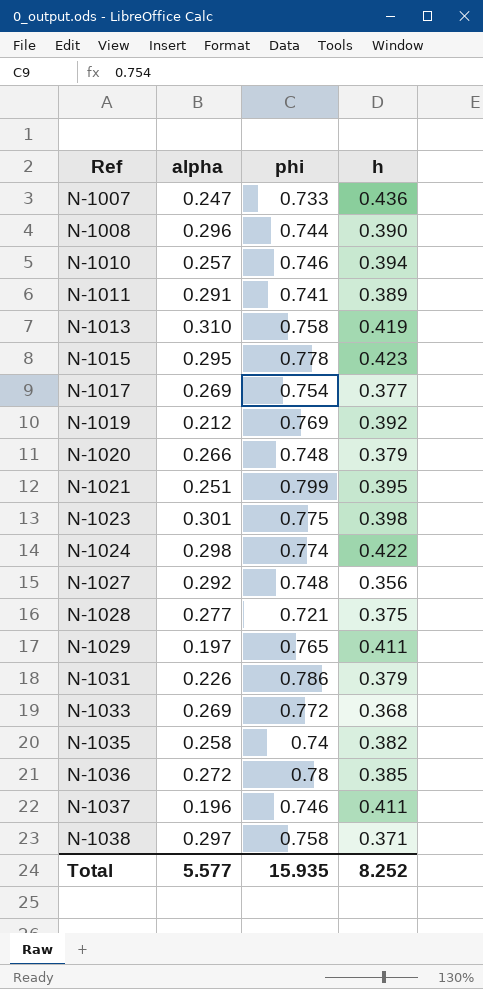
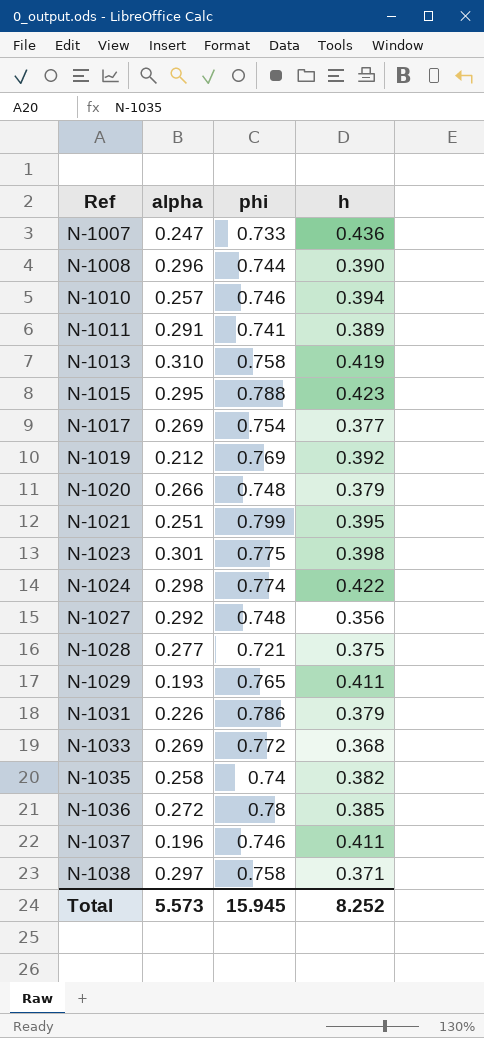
N-1015 | phi: 0.778 -> 0.788
N-1029 | alpha: 0.197 -> 0.193
Total | alpha: 5.577 -> 5.573
Total | phi: 15.935 -> 15.945

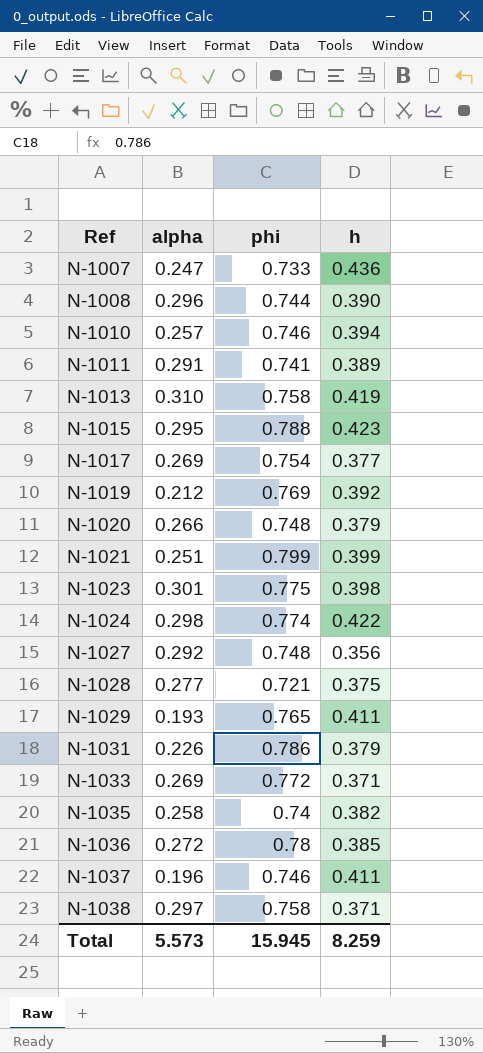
N-1021 | h: 0.395 -> 0.399
N-1033 | h: 0.368 -> 0.371
Total | h: 8.252 -> 8.259

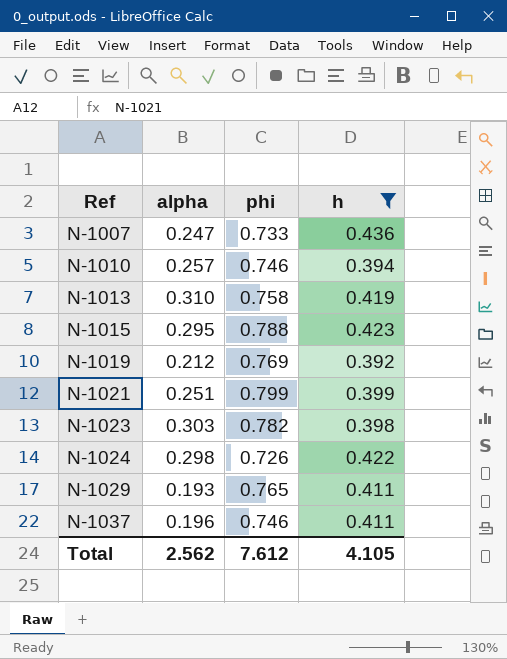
filter: none -> h >= 0.392
N-1023 | alpha: 0.301 -> 0.303
N-1023 | phi: 0.775 -> 0.782
N-1024 | phi: 0.774 -> 0.726
Total | alpha: 5.573 -> 2.562
Total | phi: 15.945 -> 7.612
Total | h: 8.259 -> 4.105

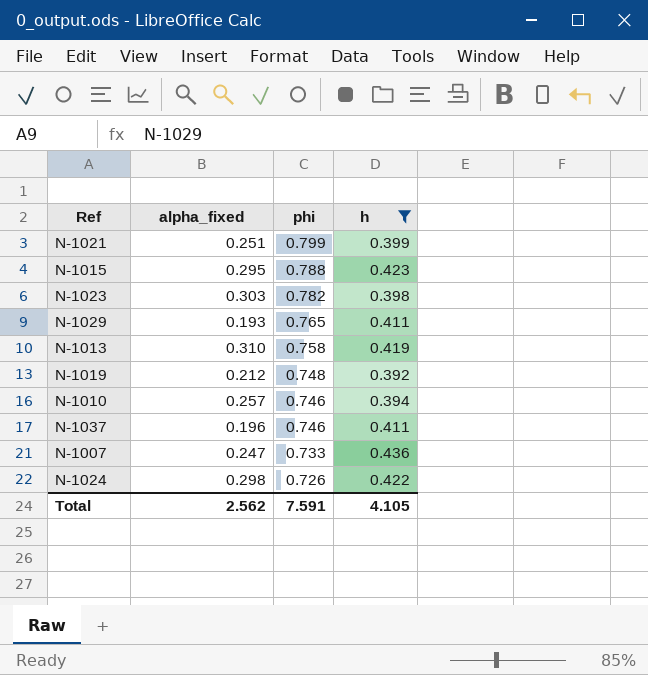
row order: Ref ascending -> phi descending
column name: alpha -> alpha_fixed
N-1019 | phi: 0.769 -> 0.748
Total | phi: 7.612 -> 7.591

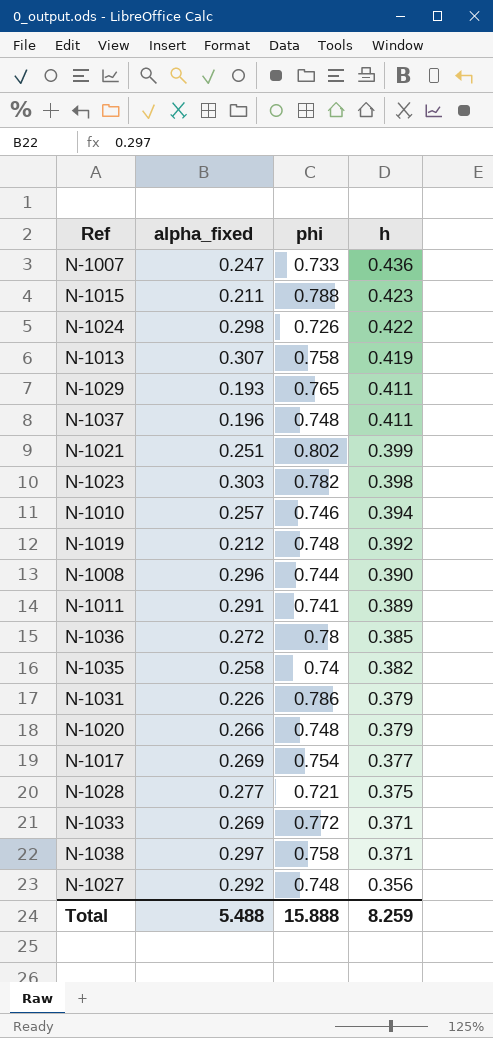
filter: h >= 0.392 -> none
row order: phi descending -> h descending
N-1015 | alpha_fixed: 0.295 -> 0.211
N-1013 | alpha_fixed: 0.310 -> 0.307
N-1037 | phi: 0.746 -> 0.748
N-1021 | phi: 0.799 -> 0.802
Total | alpha_fixed: 2.562 -> 5.488
Total | phi: 7.591 -> 15.888
Total | h: 4.105 -> 8.259

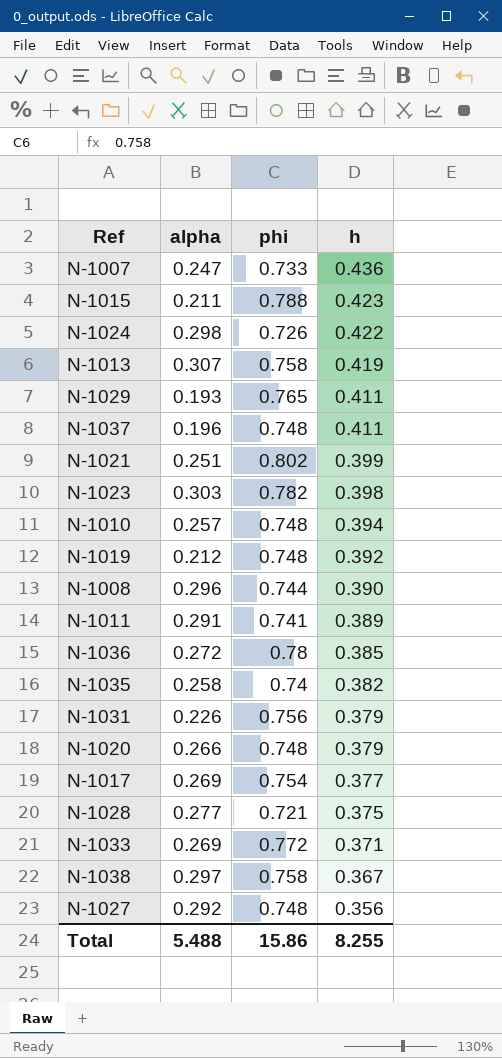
column name: alpha_fixed -> alpha
N-1010 | phi: 0.746 -> 0.748
N-1031 | phi: 0.786 -> 0.756
N-1038 | h: 0.371 -> 0.367
Total | phi: 15.888 -> 15.86
Total | h: 8.259 -> 8.255

